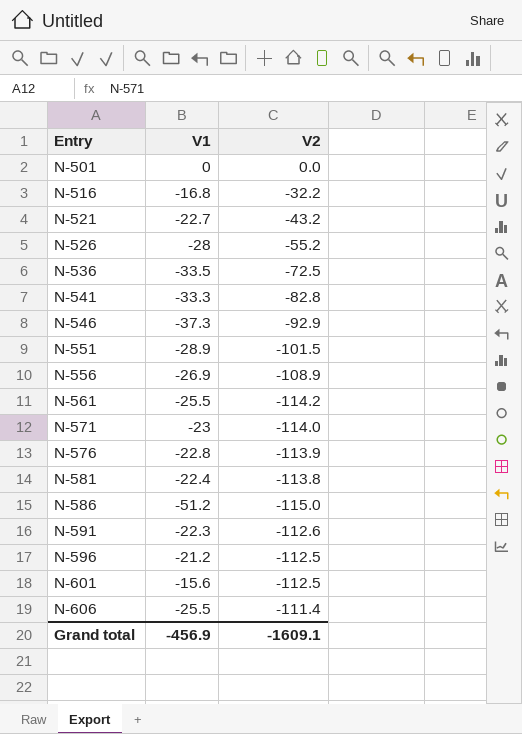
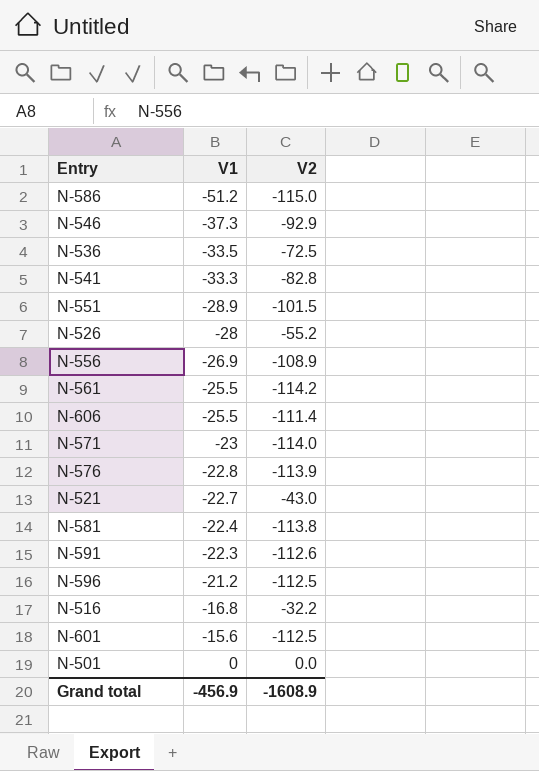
row order: Entry ascending -> V1 ascending
N-521 | V2: -43.2 -> -43.0
Grand total | V2: -1609.1 -> -1608.9

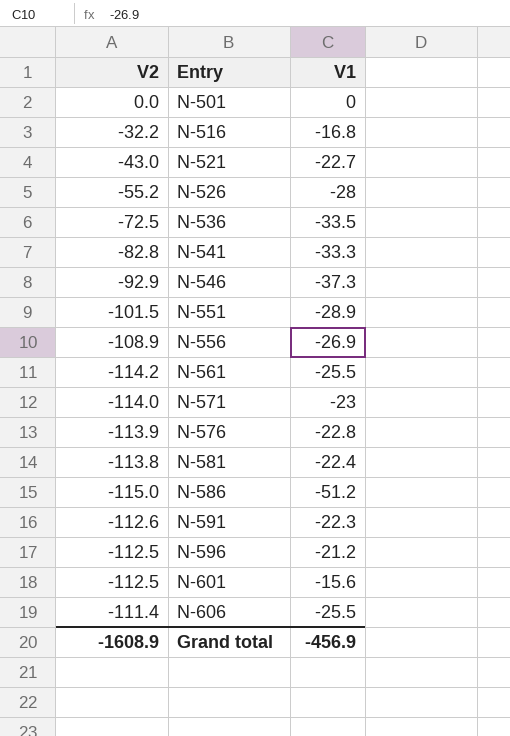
row order: V1 ascending -> Entry ascending
column V2 | position: 3 -> 1

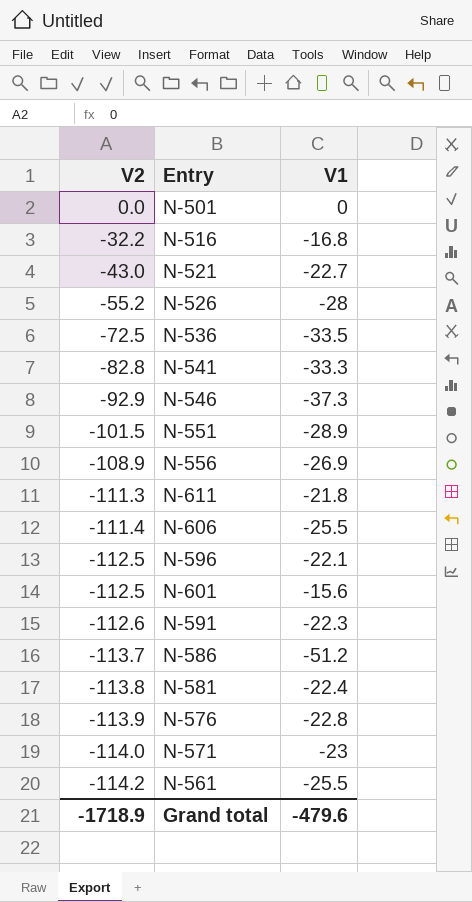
row order: Entry ascending -> V2 descending
row N-611: none -> -111.3 | -21.8
N-596 | V1: -21.2 -> -22.1
N-586 | V2: -115.0 -> -113.7
Grand total | V2: -1608.9 -> -1718.9
Grand total | V1: -456.9 -> -479.6

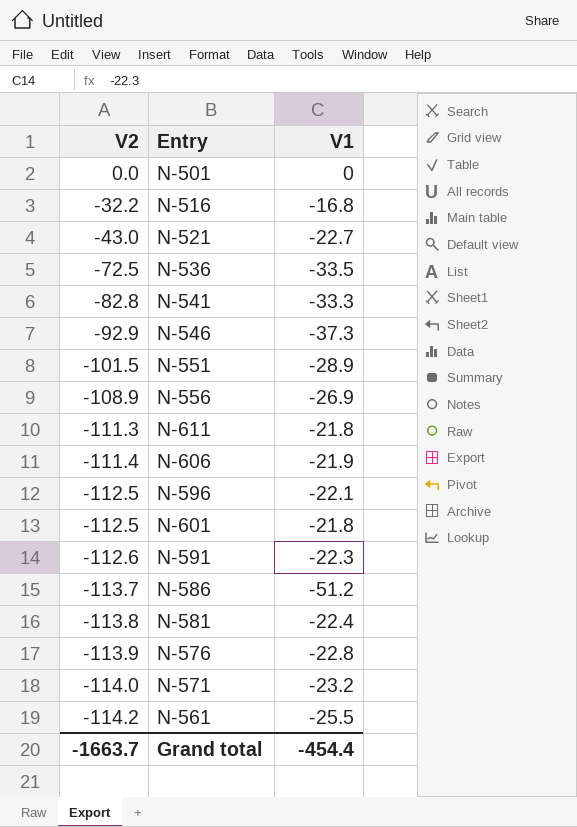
row N-526: -55.2 | -28 -> none
N-606 | V1: -25.5 -> -21.9
N-601 | V1: -15.6 -> -21.8
N-571 | V1: -23 -> -23.2
Grand total | V2: -1718.9 -> -1663.7
Grand total | V1: -479.6 -> -454.4

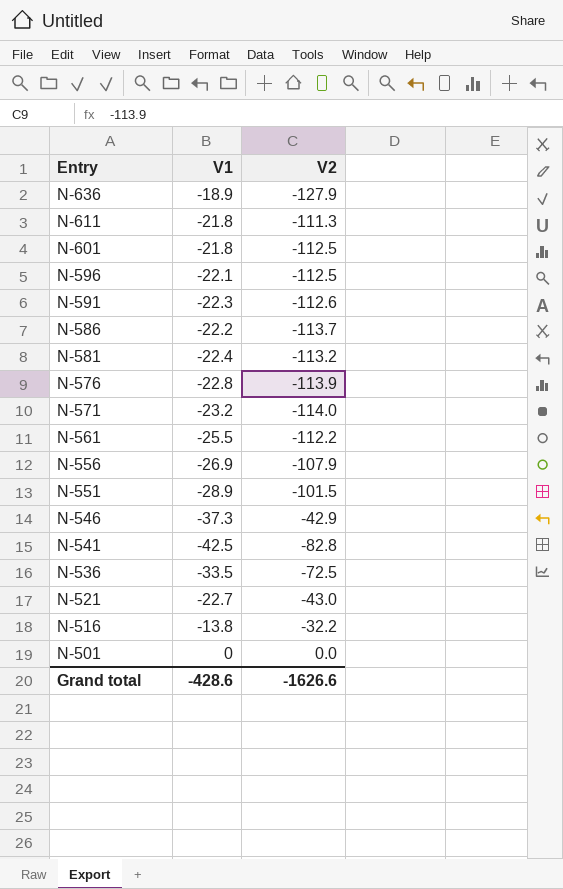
row order: V2 descending -> Entry descending
column V2 | position: 1 -> 3
row N-606: -111.4 | -21.9 -> none
row N-636: none -> -18.9 | -127.9
N-586 | V1: -51.2 -> -22.2
N-581 | V2: -113.8 -> -113.2
N-561 | V2: -114.2 -> -112.2
N-556 | V2: -108.9 -> -107.9
N-546 | V2: -92.9 -> -42.9
N-541 | V1: -33.3 -> -42.5
N-516 | V1: -16.8 -> -13.8
Grand total | V1: -454.4 -> -428.6
Grand total | V2: -1663.7 -> -1626.6

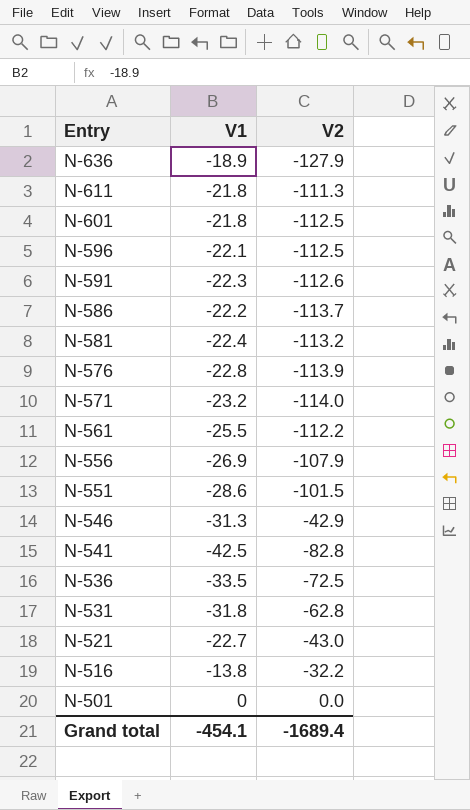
N-551 | V1: -28.9 -> -28.6
N-546 | V1: -37.3 -> -31.3
row N-531: none -> -31.8 | -62.8
Grand total | V1: -428.6 -> -454.1
Grand total | V2: -1626.6 -> -1689.4

